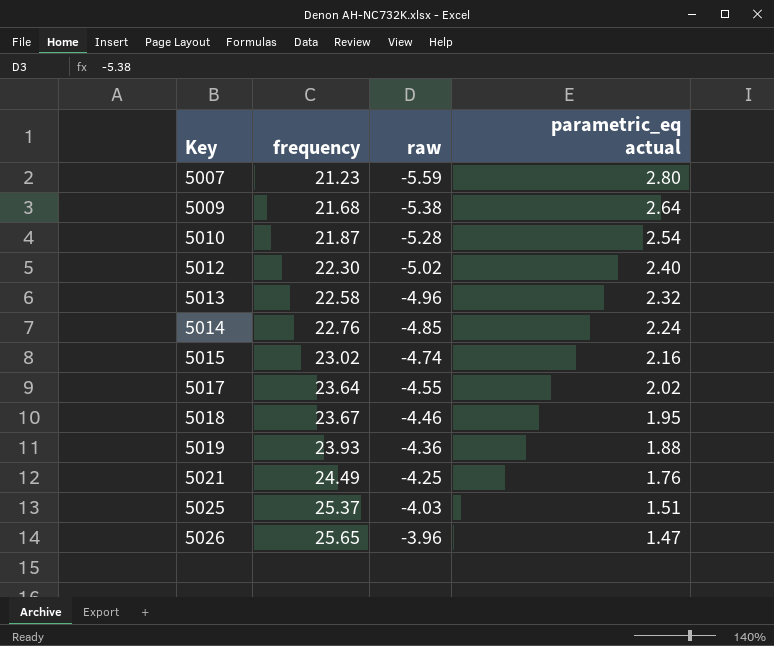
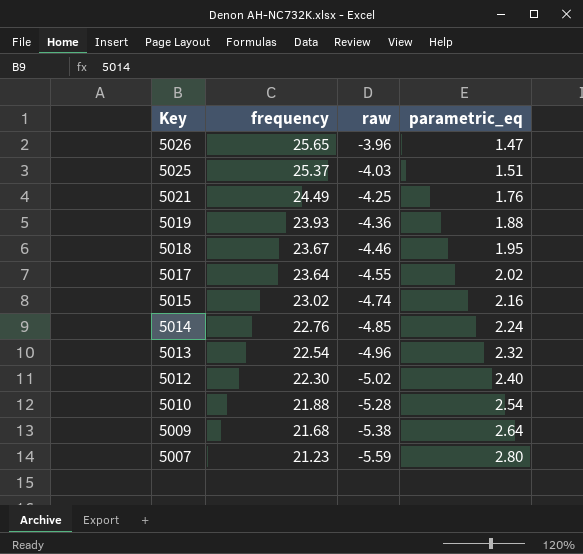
row order: Key ascending -> Key descending
column name: parametric_eq actual -> parametric_eq
5013 | frequency: 22.58 -> 22.54
5010 | frequency: 21.87 -> 21.88

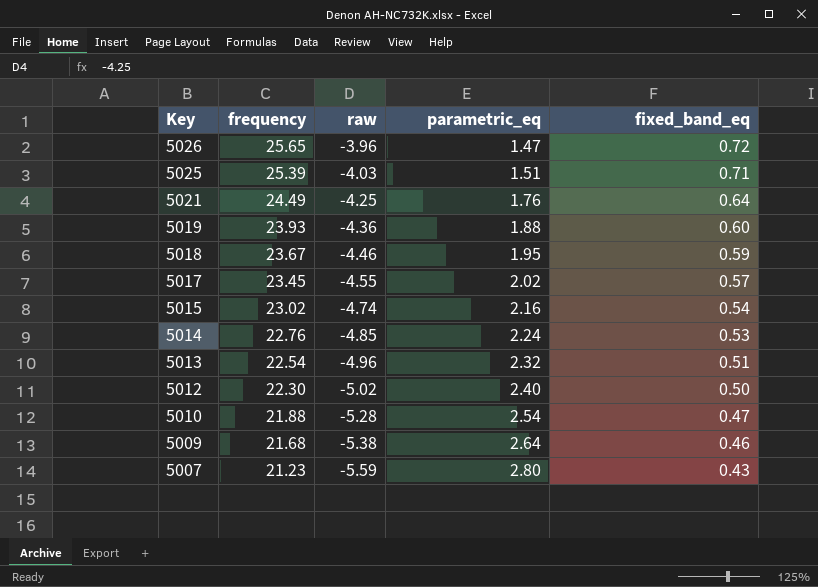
column fixed_band_eq | position: none -> 5
5025 | frequency: 25.37 -> 25.39
5017 | frequency: 23.64 -> 23.45

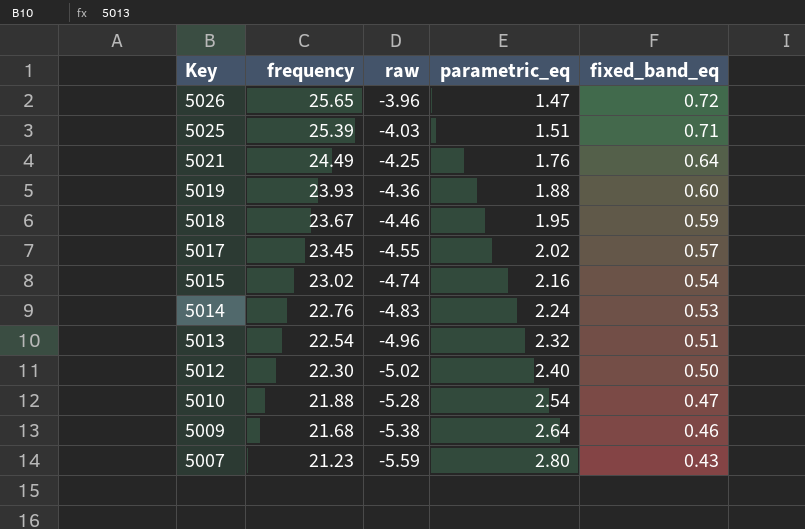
5014 | raw: -4.85 -> -4.83

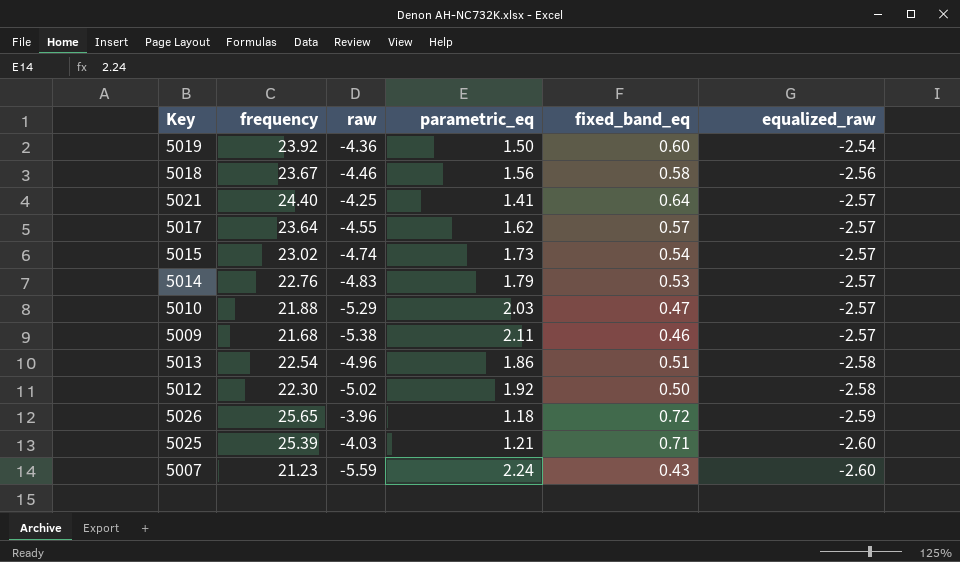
row order: Key descending -> equalized_raw descending
column equalized_raw | position: none -> 6
5019 | frequency: 23.93 -> 23.92
5019 | parametric_eq: 1.88 -> 1.50
5018 | parametric_eq: 1.95 -> 1.56
5018 | fixed_band_eq: 0.59 -> 0.58
5021 | frequency: 24.49 -> 24.40
5021 | parametric_eq: 1.76 -> 1.41
5017 | frequency: 23.45 -> 23.64
5017 | parametric_eq: 2.02 -> 1.62
5015 | parametric_eq: 2.16 -> 1.73
5014 | parametric_eq: 2.24 -> 1.79
5010 | raw: -5.28 -> -5.29
5010 | parametric_eq: 2.54 -> 2.03
5009 | parametric_eq: 2.64 -> 2.11
5013 | parametric_eq: 2.32 -> 1.86
5012 | parametric_eq: 2.40 -> 1.92
5026 | parametric_eq: 1.47 -> 1.18
5025 | parametric_eq: 1.51 -> 1.21
5007 | parametric_eq: 2.80 -> 2.24

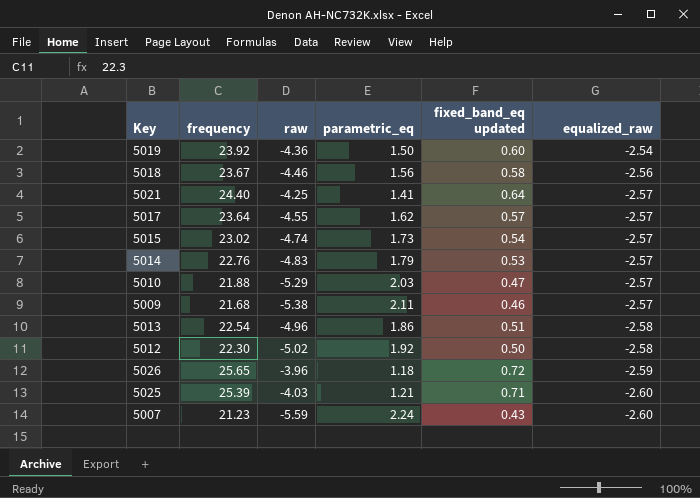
column name: fixed_band_eq -> fixed_band_eq updated

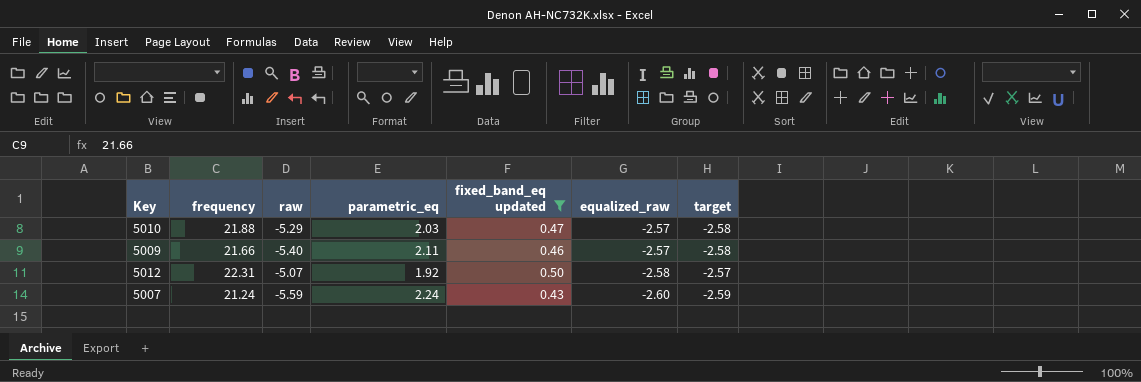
filter: none -> fixed_band_eq updated <= 0.50
column target | position: none -> 7
5009 | frequency: 21.68 -> 21.66
5009 | raw: -5.38 -> -5.40
5012 | frequency: 22.30 -> 22.31
5012 | raw: -5.02 -> -5.07
5007 | frequency: 21.23 -> 21.24

